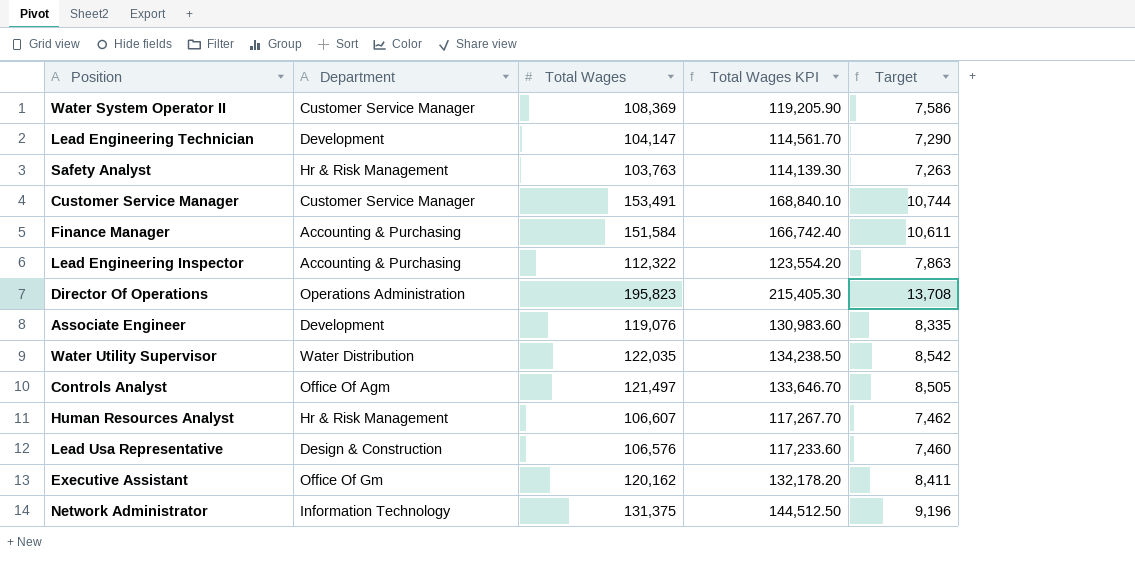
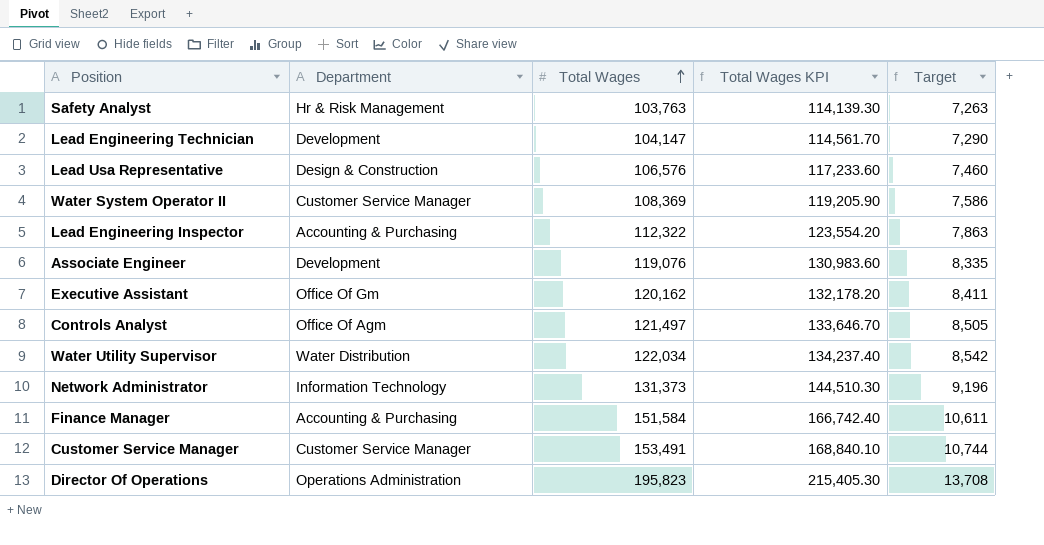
row order: none -> Total Wages ascending
row Human Resources Analyst: Hr & Risk Management | 106,607 | 117,267.70 | 7,462 -> none
Water Utility Supervisor | Total Wages: 122,035 -> 122,034
Water Utility Supervisor | Total Wages KPI: 134,238.50 -> 134,237.40
Network Administrator | Total Wages: 131,375 -> 131,373
Network Administrator | Total Wages KPI: 144,512.50 -> 144,510.30

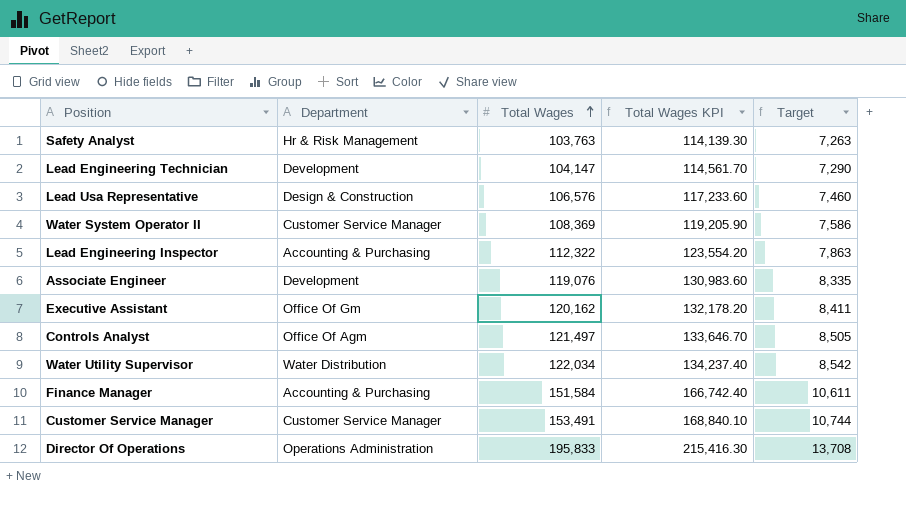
row Network Administrator: Information Technology | 131,373 | 144,510.30 | 9,196 -> none
Director Of Operations | Total Wages: 195,823 -> 195,833
Director Of Operations | Total Wages KPI: 215,405.30 -> 215,416.30

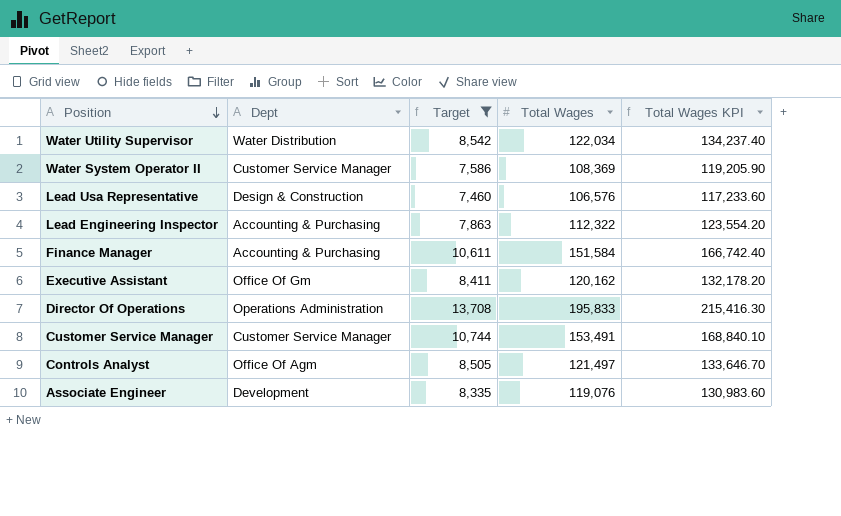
filter: none -> Target >= 7,460
row order: Total Wages ascending -> Position descending
column name: Department -> Dept
column Target | position: 5 -> 3

